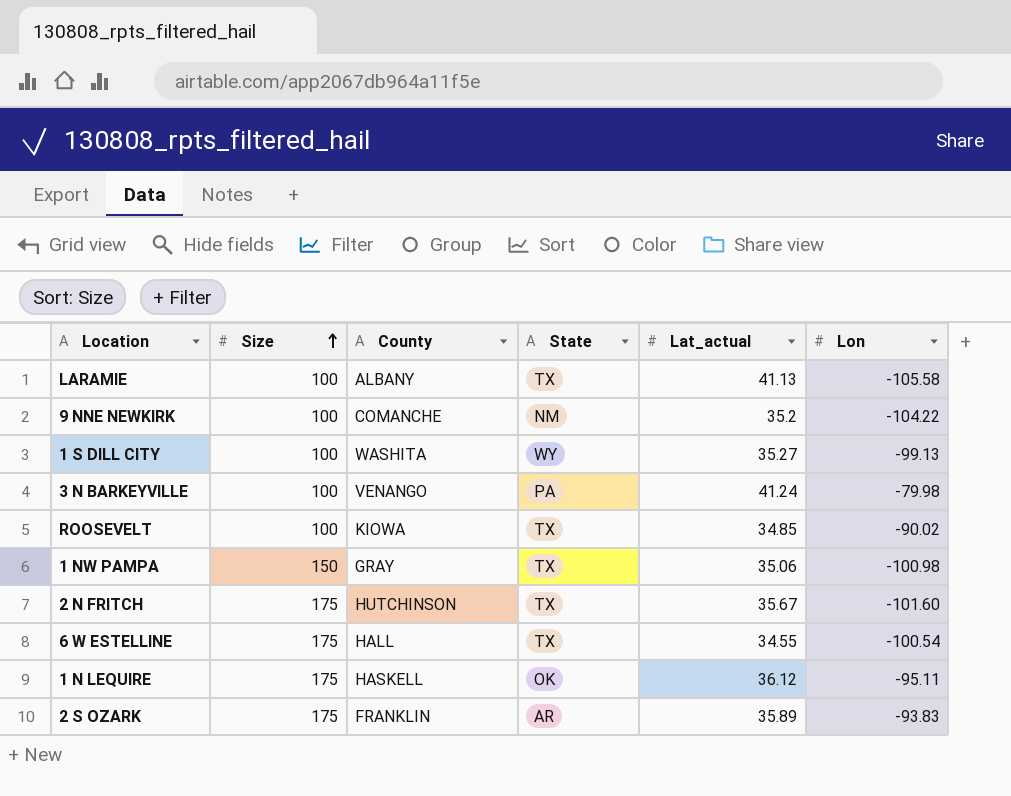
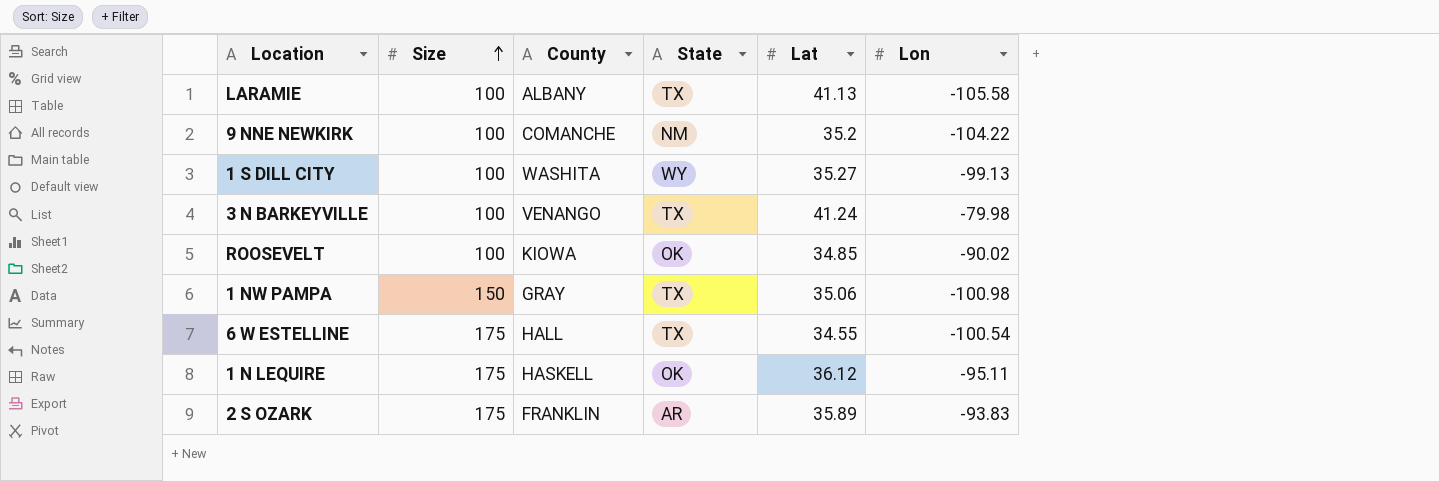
column name: Lat_actual -> Lat
row 2 N FRITCH: 175 | HUTCHINSON | TX | 35.67 | -101.60 -> none
3 N BARKEYVILLE | State: PA -> TX
ROOSEVELT | State: TX -> OK

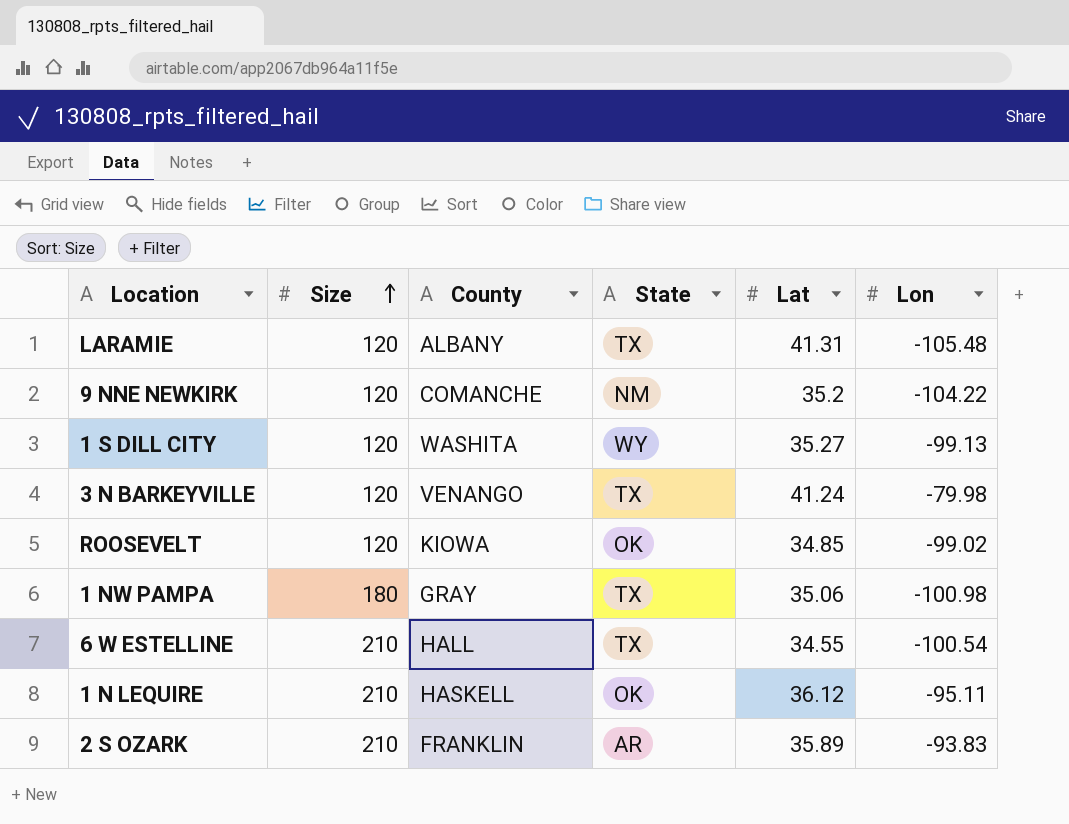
LARAMIE | Size: 100 -> 120
LARAMIE | Lat: 41.13 -> 41.31
LARAMIE | Lon: -105.58 -> -105.48
9 NNE NEWKIRK | Size: 100 -> 120
1 S DILL CITY | Size: 100 -> 120
3 N BARKEYVILLE | Size: 100 -> 120
ROOSEVELT | Size: 100 -> 120
ROOSEVELT | Lon: -90.02 -> -99.02
1 NW PAMPA | Size: 150 -> 180
6 W ESTELLINE | Size: 175 -> 210
1 N LEQUIRE | Size: 175 -> 210
2 S OZARK | Size: 175 -> 210

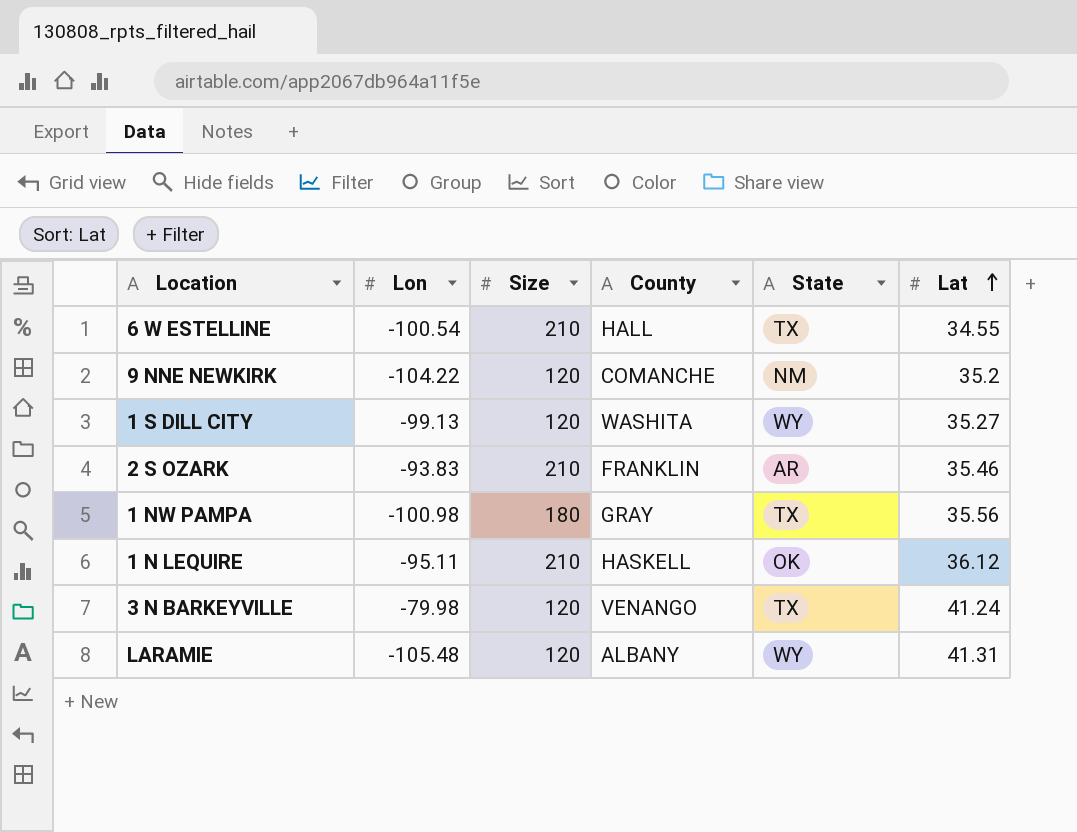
row order: Size ascending -> Lat ascending
column Lon | position: 6 -> 2
row ROOSEVELT: 120 | KIOWA | OK | 34.85 | -99.02 -> none
2 S OZARK | Lat: 35.89 -> 35.46
1 NW PAMPA | Lat: 35.06 -> 35.56
LARAMIE | State: TX -> WY

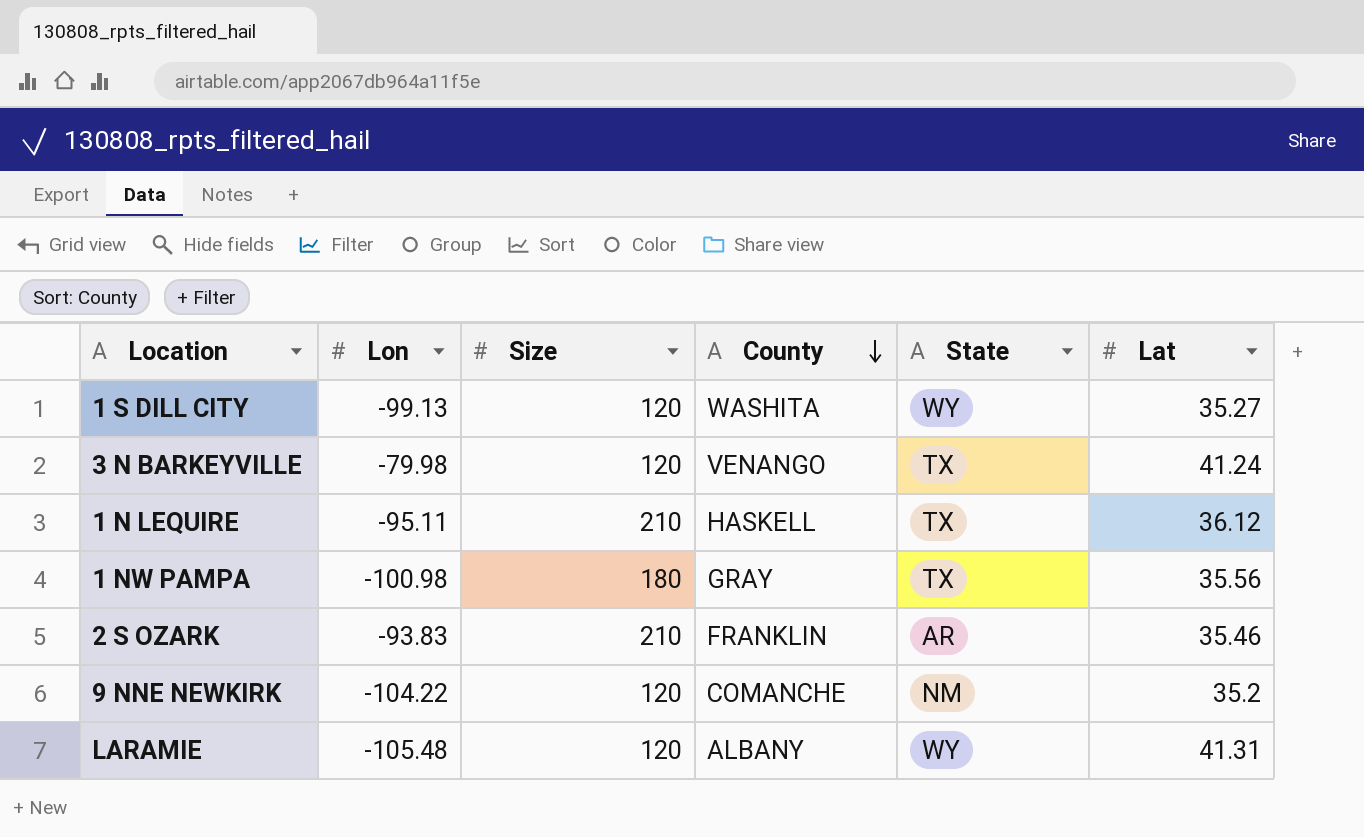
row order: Lat ascending -> County descending
row 6 W ESTELLINE: -100.54 | 210 | HALL | TX | 34.55 -> none
1 N LEQUIRE | State: OK -> TX

